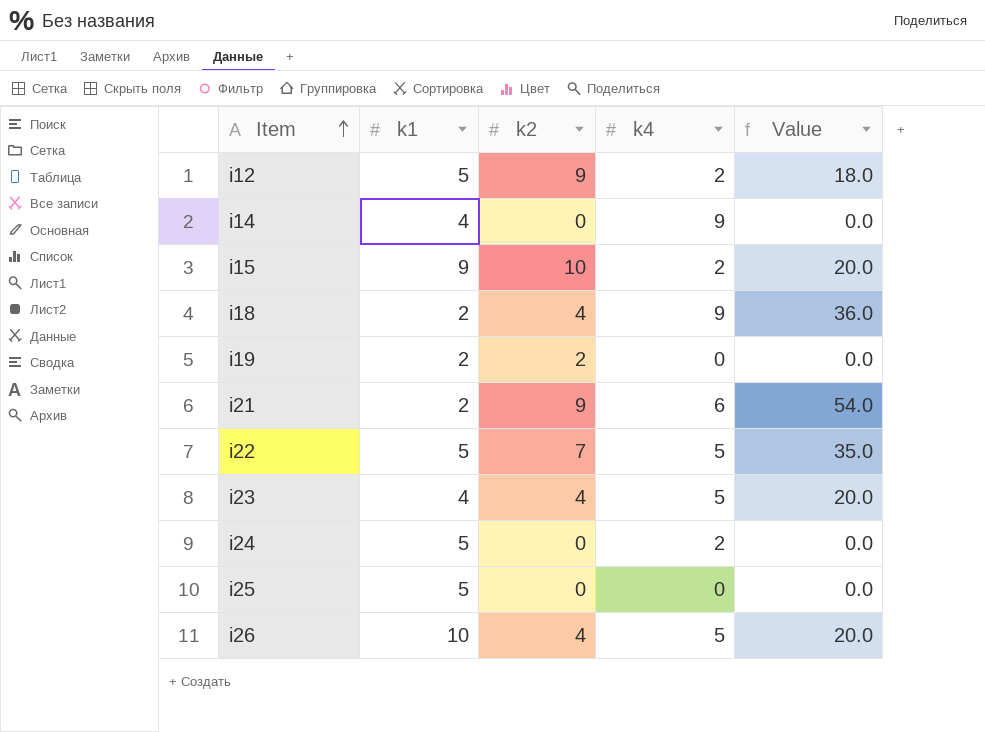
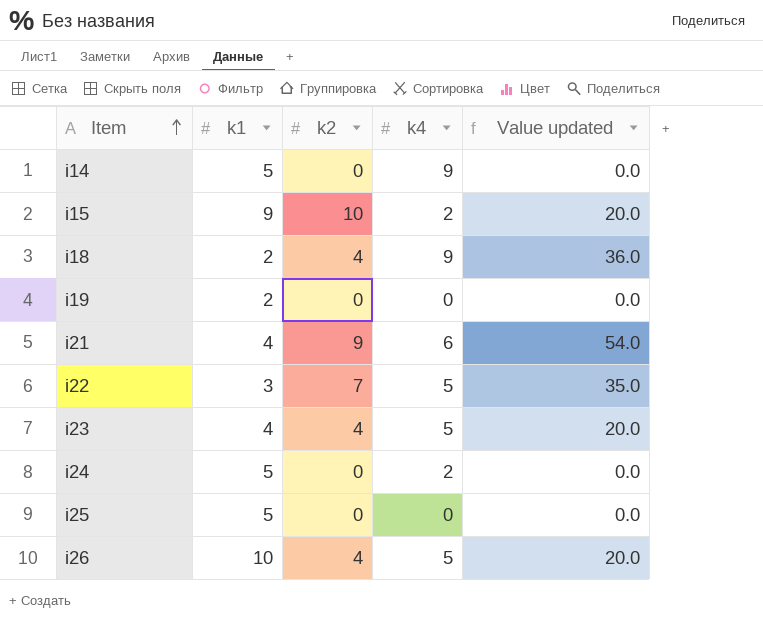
column name: Value -> Value updated
row i12: 5 | 9 | 2 | 18.0 -> none
i14 | k1: 4 -> 5
i19 | k2: 2 -> 0
i21 | k1: 2 -> 4
i22 | k1: 5 -> 3

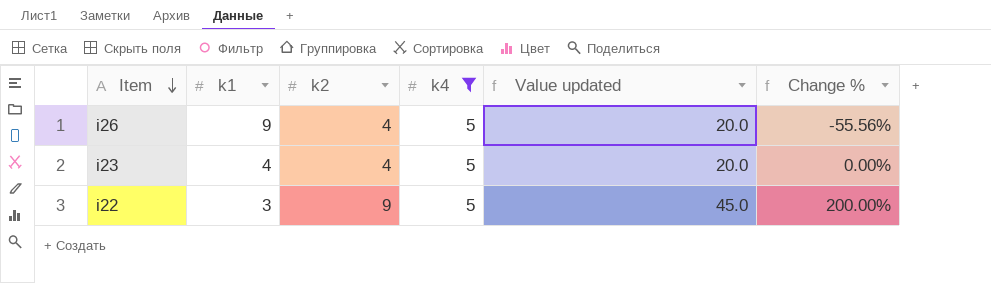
filter: none -> k4 = 5
row order: Item ascending -> Item descending
column Change % | formula: none -> ([k2] - [k1]) / [k1]
i26 | k1: 10 -> 9
i22 | k2: 7 -> 9
i22 | Value updated: 35.0 -> 45.0

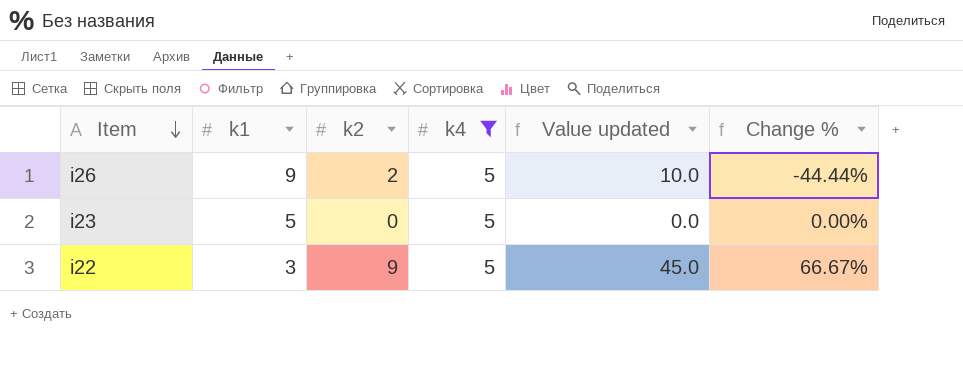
column Change % | formula: ([k2] - [k1]) / [k1] -> ([k4] - [k1]) / [k1]
i26 | k2: 4 -> 2
i26 | Value updated: 20.0 -> 10.0
i23 | k1: 4 -> 5
i23 | k2: 4 -> 0
i23 | Value updated: 20.0 -> 0.0

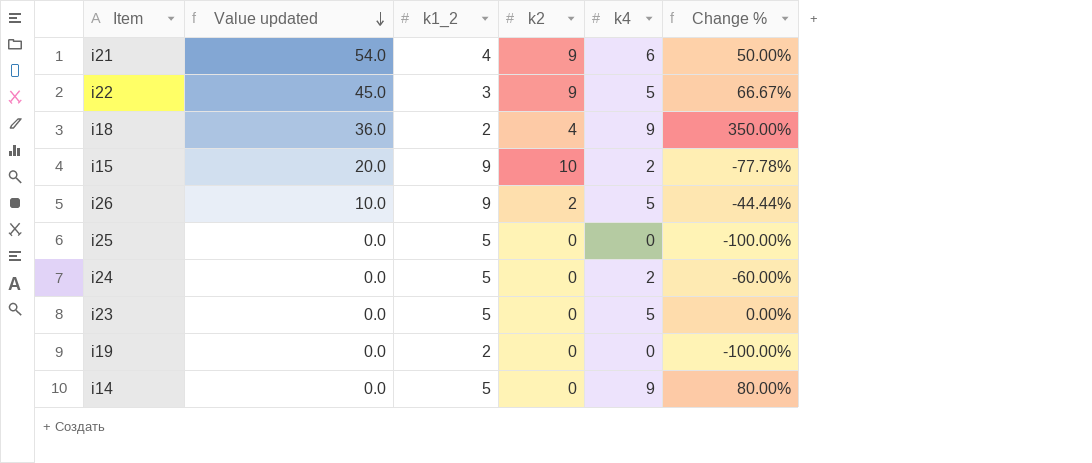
filter: k4 = 5 -> none
row order: Item descending -> Value updated descending
column Value updated | position: 5 -> 2
column name: k1 -> k1_2

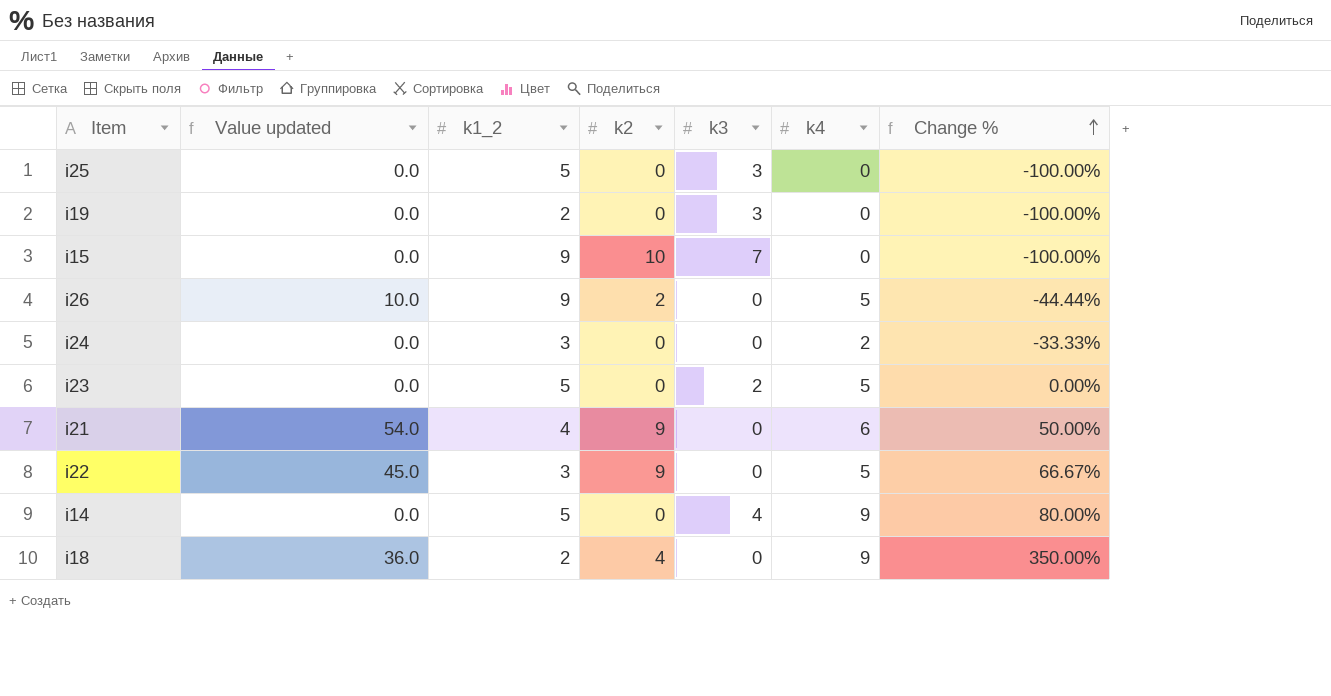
row order: Value updated descending -> Change % ascending
column k3 | position: none -> 5
i15 | Value updated: 20.0 -> 0.0
i15 | k4: 2 -> 0
i15 | Change %: -77.78% -> -100.00%
i24 | k1_2: 5 -> 3
i24 | Change %: -60.00% -> -33.33%

